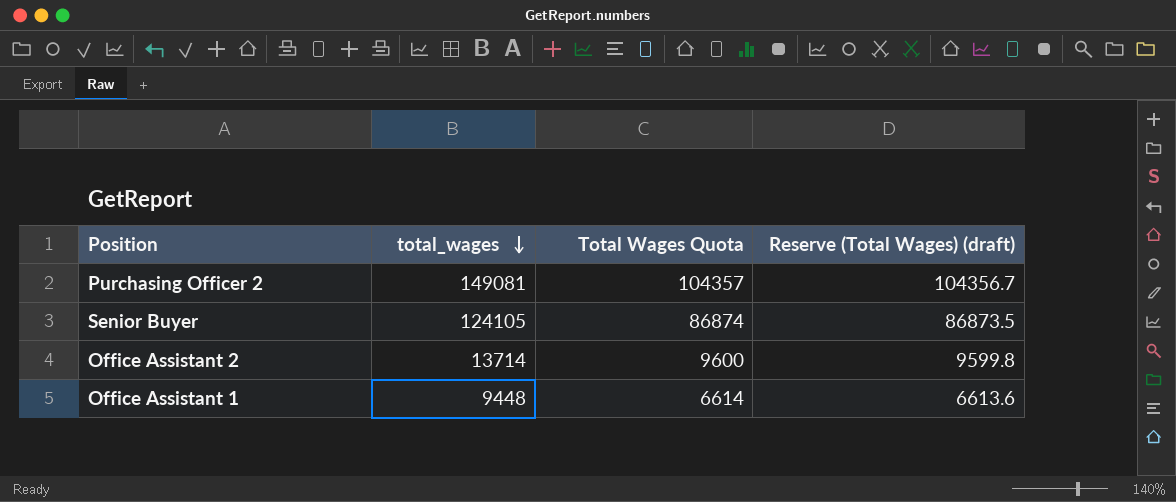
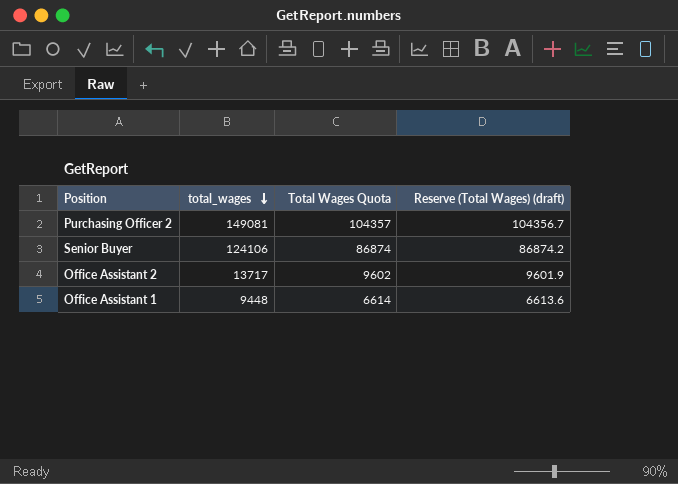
Senior Buyer | total_wages: 124105 -> 124106
Senior Buyer | Reserve (Total Wages) (draft): 86873.5 -> 86874.2
Office Assistant 2 | total_wages: 13714 -> 13717
Office Assistant 2 | Total Wages Quota: 9600 -> 9602
Office Assistant 2 | Reserve (Total Wages) (draft): 9599.8 -> 9601.9

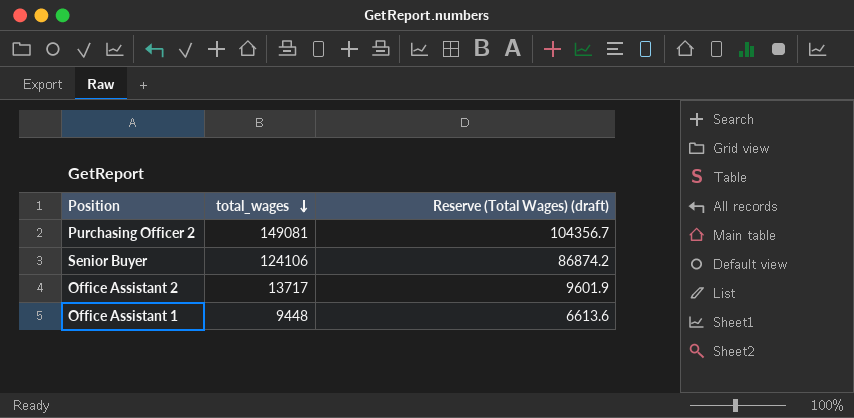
column Total Wages Quota | formula: [total_wages] * 0.7 -> none

